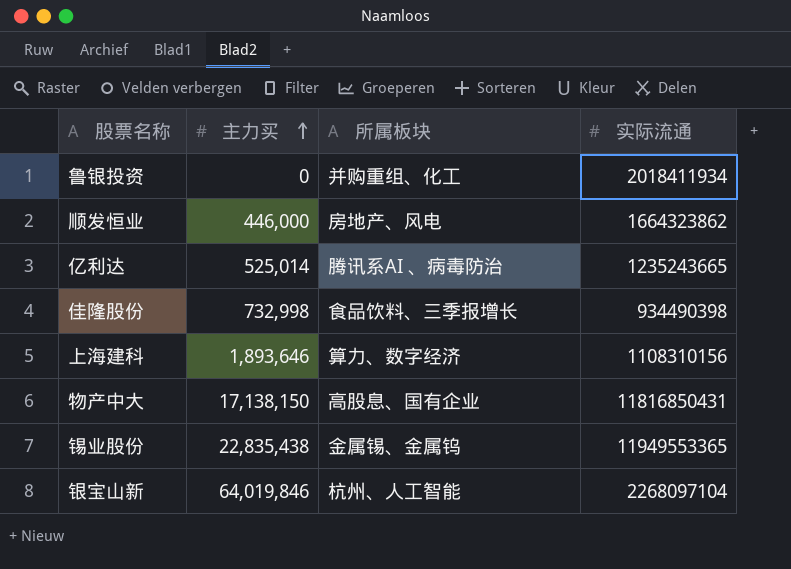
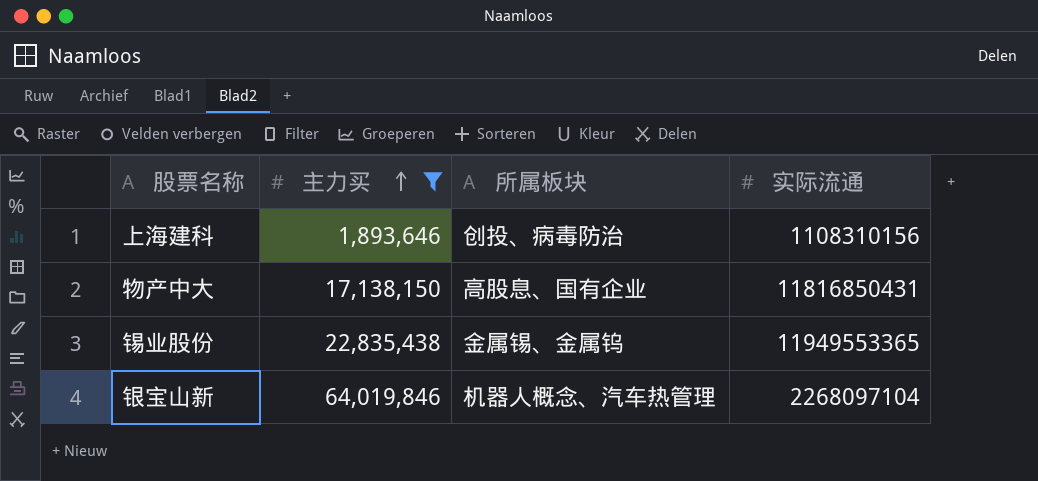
filter: none -> 主力买 >= 1,893,646
上海建科 | 所属板块: 算力、数字经济 -> 创投、病毒防治
银宝山新 | 所属板块: 杭州、人工智能 -> 机器人概念、汽车热管理

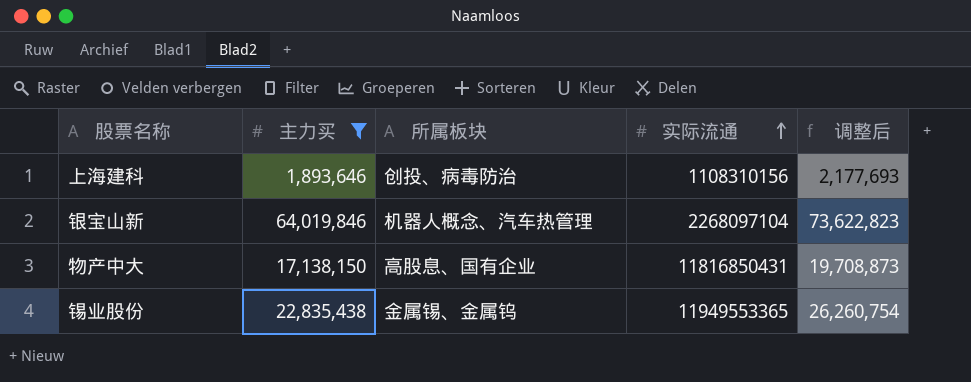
row order: 主力买 ascending -> 实际流通 ascending
column 调整后 | formula: none -> [主力买] * 1.15

